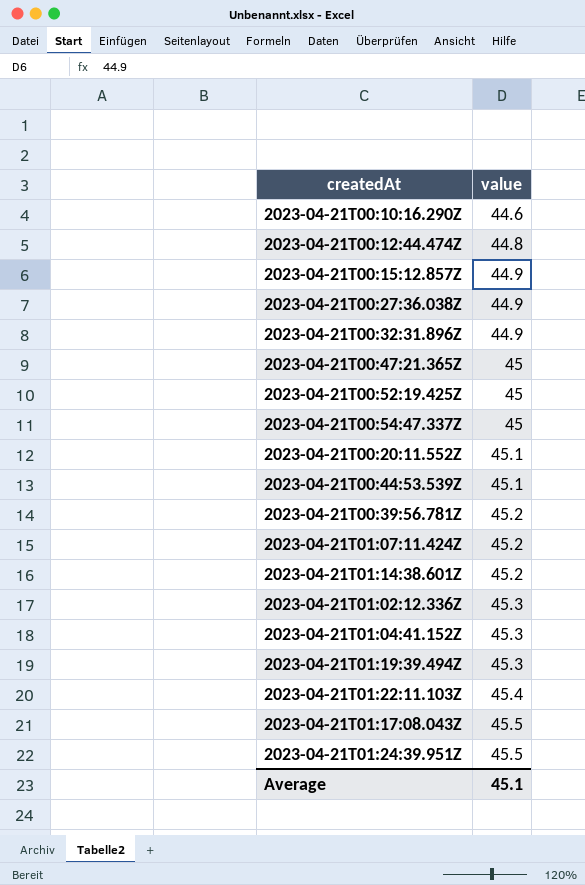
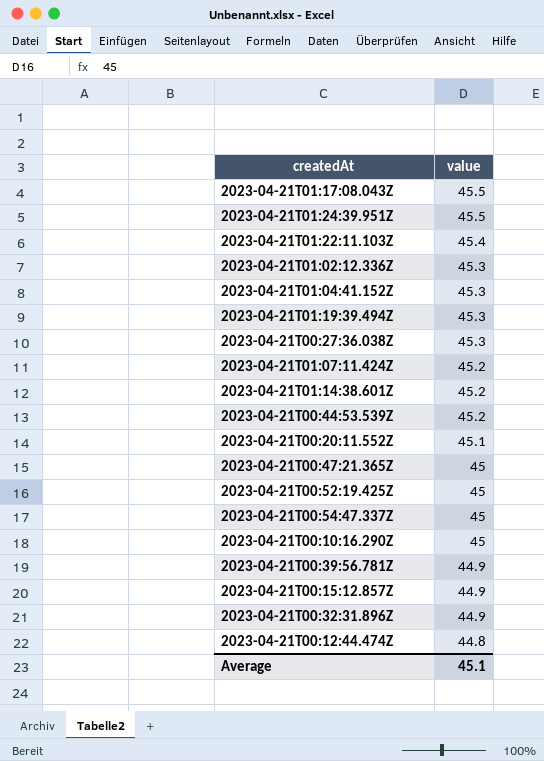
row order: value ascending -> value descending
2023-04-21T00:27:36.038Z | value: 44.9 -> 45.3
2023-04-21T00:44:53.539Z | value: 45.1 -> 45.2
2023-04-21T00:10:16.290Z | value: 44.6 -> 45
2023-04-21T00:39:56.781Z | value: 45.2 -> 44.9

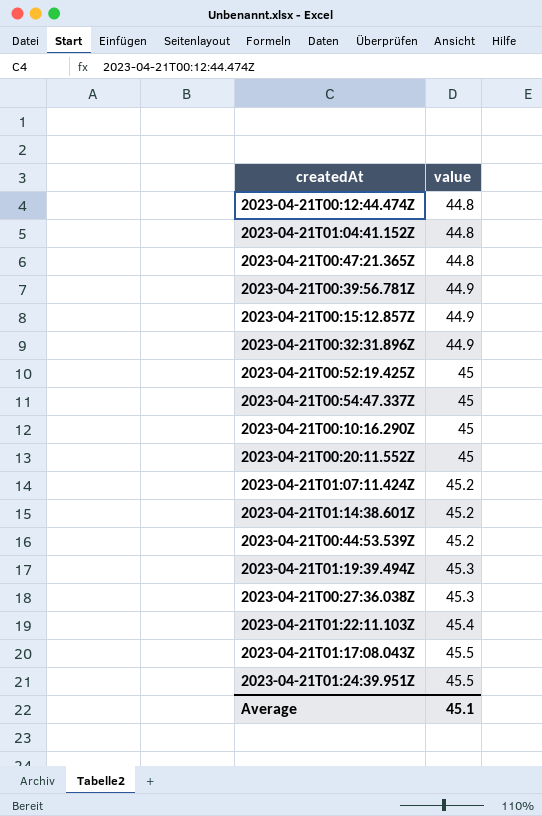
row order: value descending -> value ascending
row 2023-04-21T01:02:12.336Z: 45.3 -> none
2023-04-21T01:04:41.152Z | value: 45.3 -> 44.8
2023-04-21T00:47:21.365Z | value: 45 -> 44.8
2023-04-21T00:20:11.552Z | value: 45.1 -> 45

